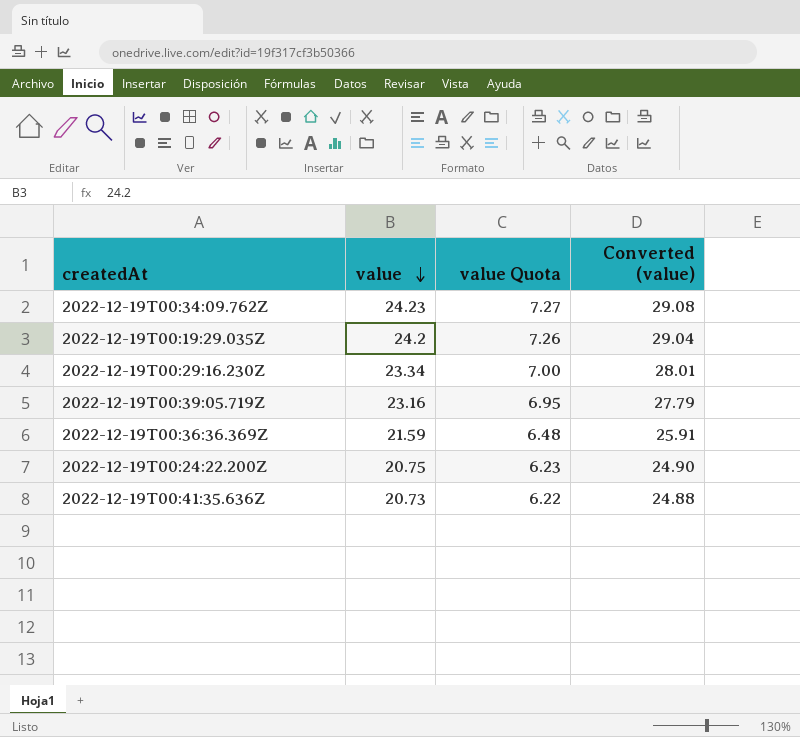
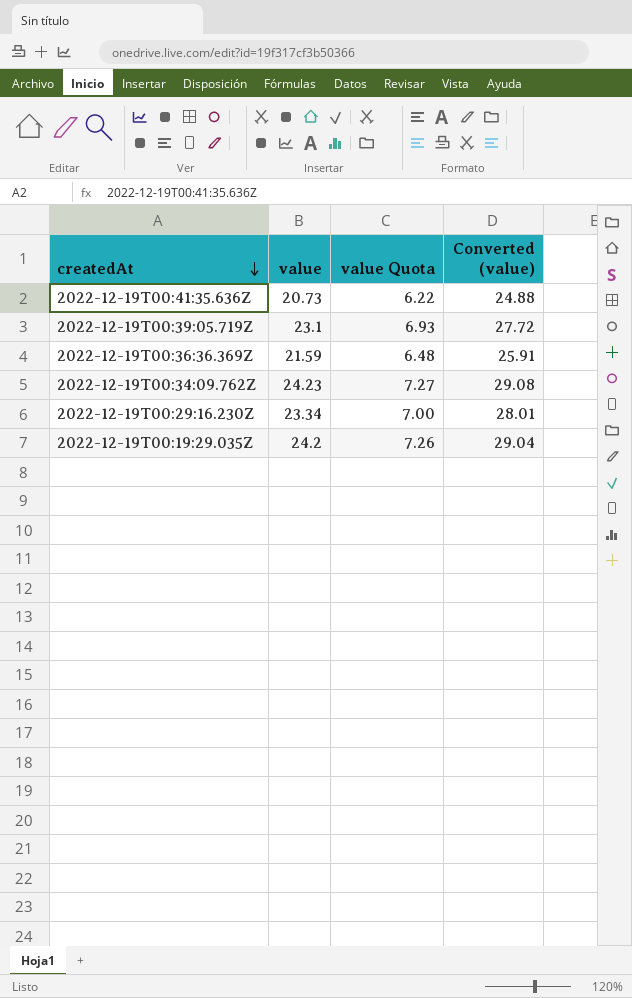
row order: value descending -> createdAt descending
row 2022-12-19T00:24:22.200Z: 20.75 | 6.23 | 24.90 -> none
2022-12-19T00:39:05.719Z | value: 23.16 -> 23.1
2022-12-19T00:39:05.719Z | value Quota: 6.95 -> 6.93
2022-12-19T00:39:05.719Z | Converted (value): 27.79 -> 27.72

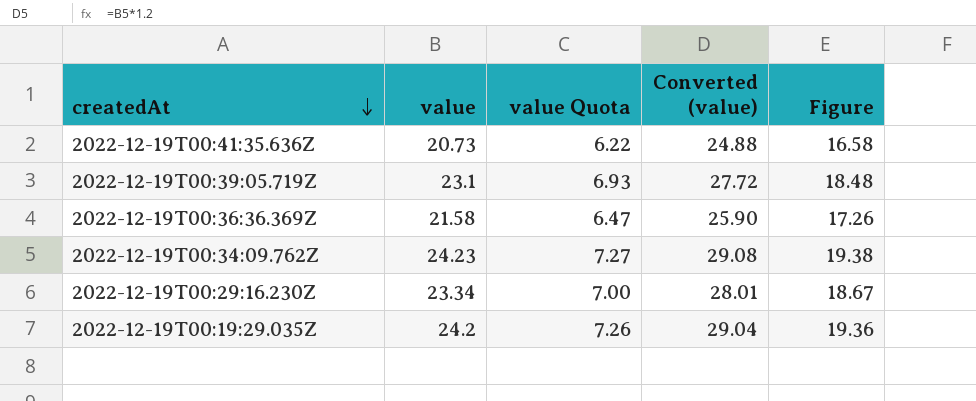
column Figure | formula: none -> [value] * 0.8
2022-12-19T00:36:36.369Z | value: 21.59 -> 21.58
2022-12-19T00:36:36.369Z | value Quota: 6.48 -> 6.47
2022-12-19T00:36:36.369Z | Converted (value): 25.91 -> 25.90

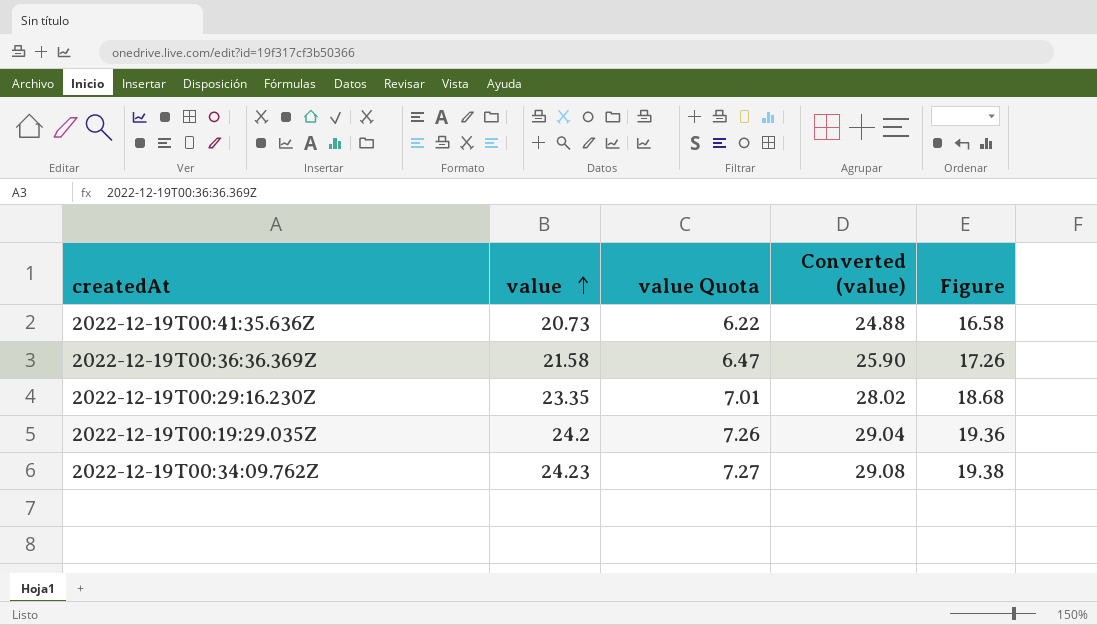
row order: createdAt descending -> value ascending
row 2022-12-19T00:39:05.719Z: 23.1 | 6.93 | 27.72 | 18.48 -> none
2022-12-19T00:29:16.230Z | value: 23.34 -> 23.35
2022-12-19T00:29:16.230Z | value Quota: 7.00 -> 7.01
2022-12-19T00:29:16.230Z | Converted (value): 28.01 -> 28.02
2022-12-19T00:29:16.230Z | Figure: 18.67 -> 18.68

